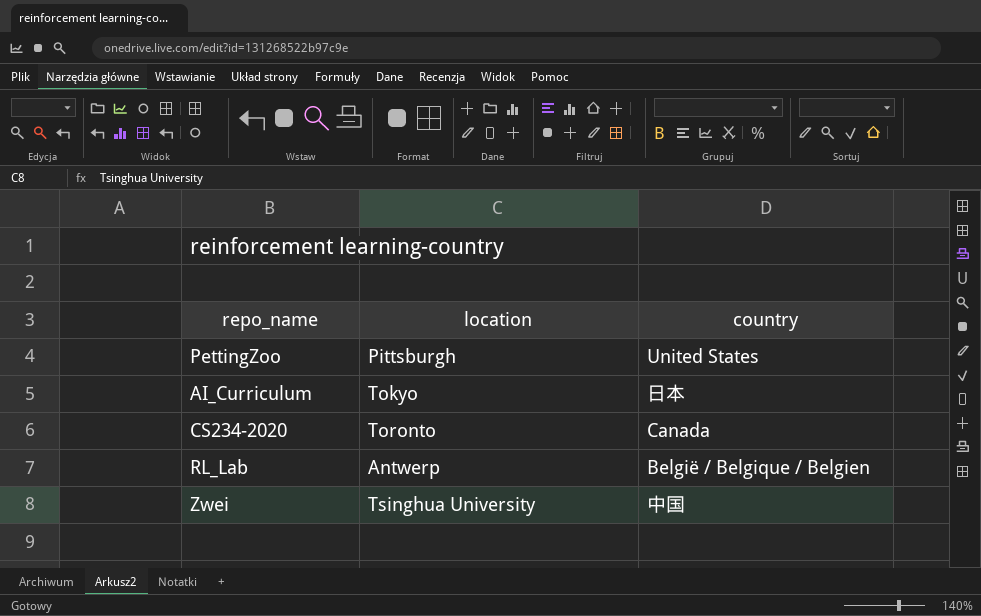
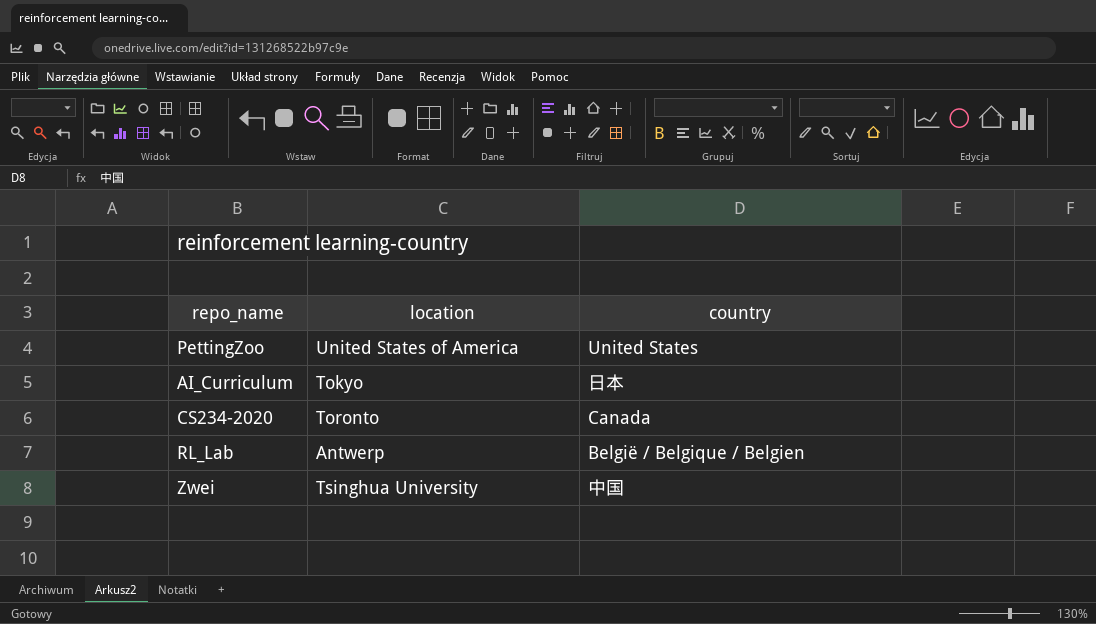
PettingZoo | location: Pittsburgh -> United States of America

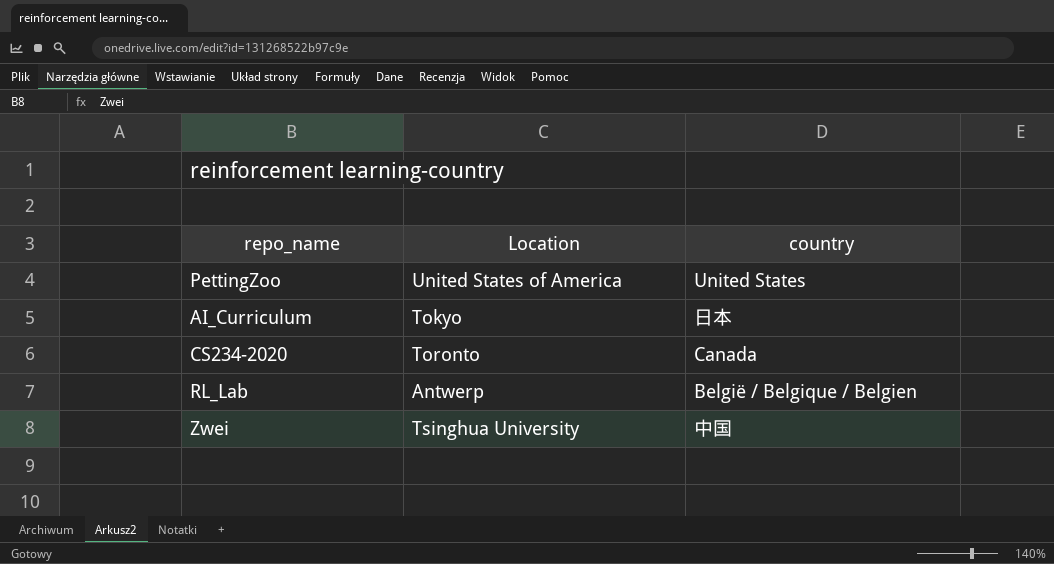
column name: location -> Location

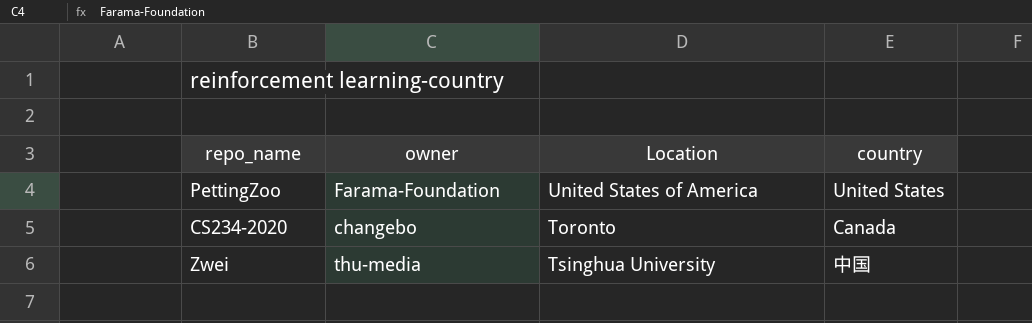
column owner | position: none -> 2
row AI_Curriculum: Tokyo | 日本 -> none
row RL_Lab: Antwerp | België / Belgique / Belgien -> none

